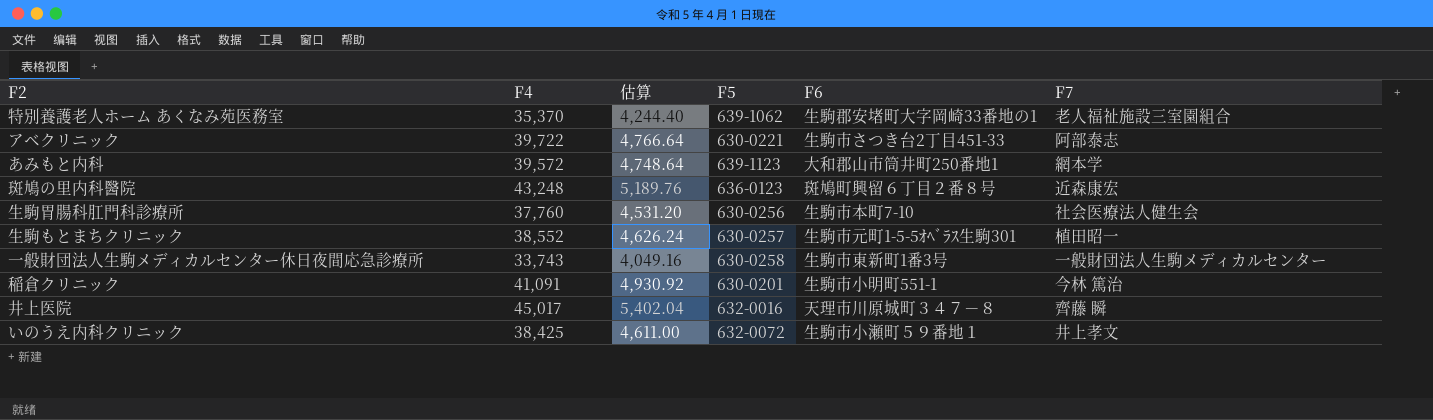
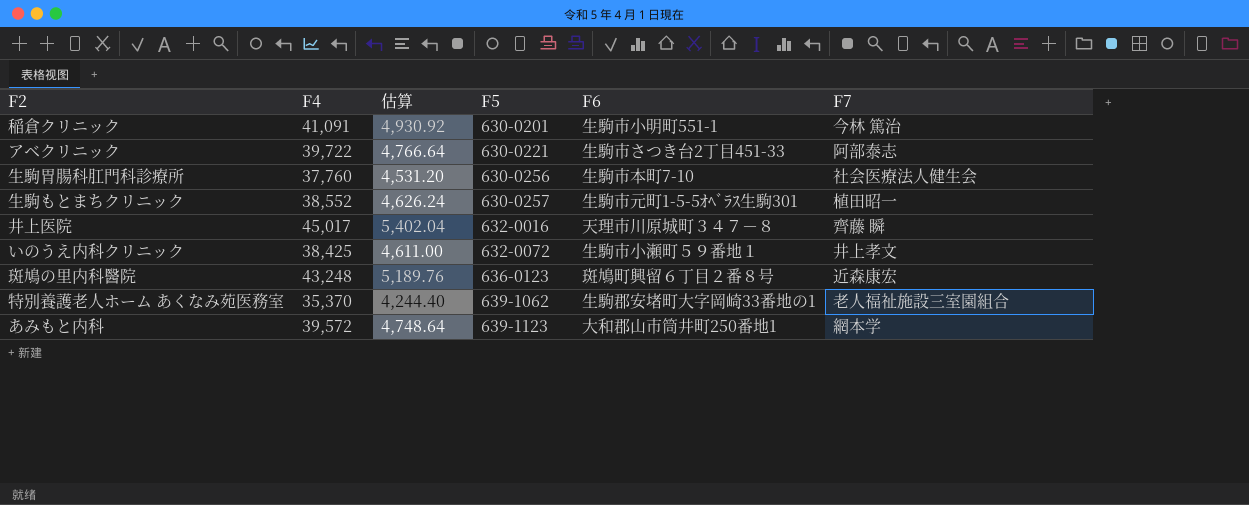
row order: none -> F5 ascending
row 一般財団法人生駒メディカルセンター休日夜間応急診療所: 33,743 | 4,049.16 | 630-0258 | 生駒市東新町1番3号 | 一般財団法人生駒メディカルセンター -> none

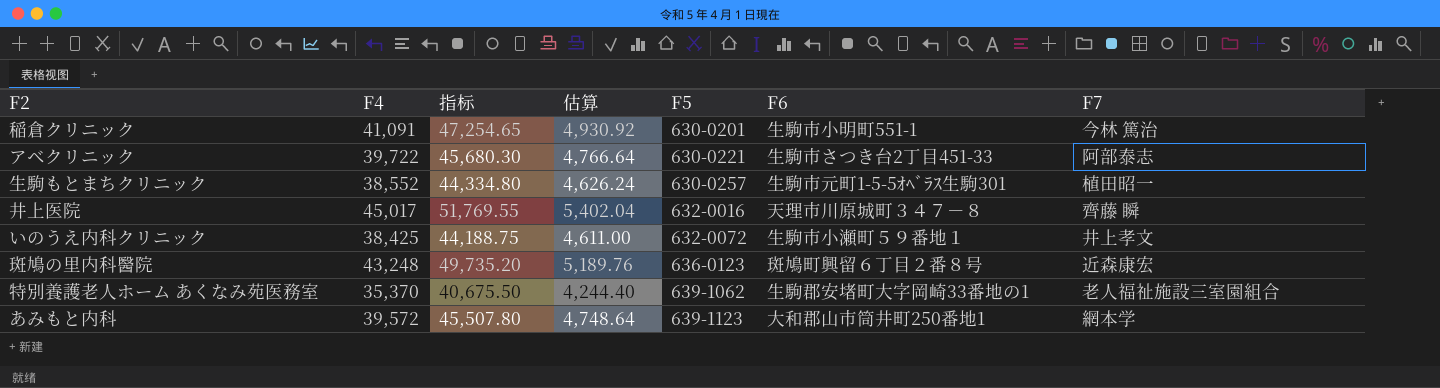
column 指标 | formula: none -> [F4] * 1.15
row 生駒胃腸科肛門科診療所: 37,760 | 4,531.20 | 630-0256 | 生駒市本町7-10 | 社会医療法人健生会 -> none

